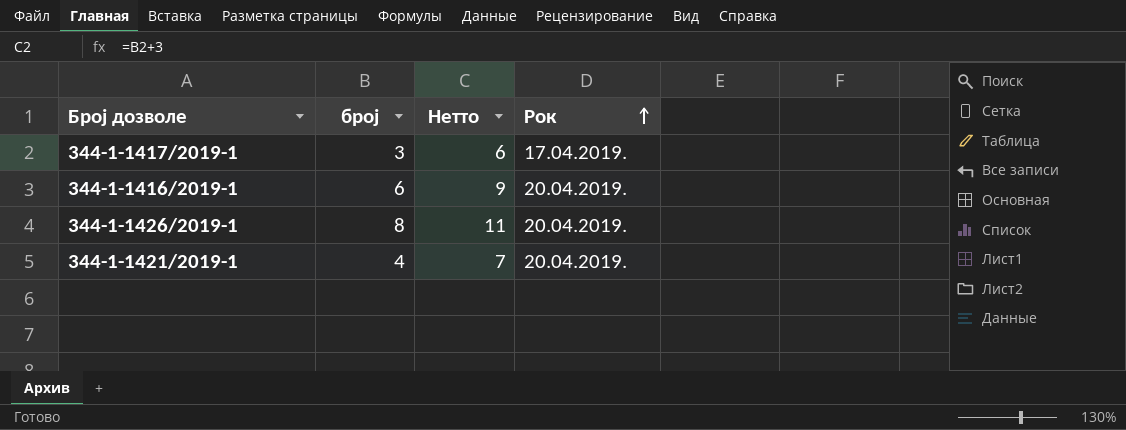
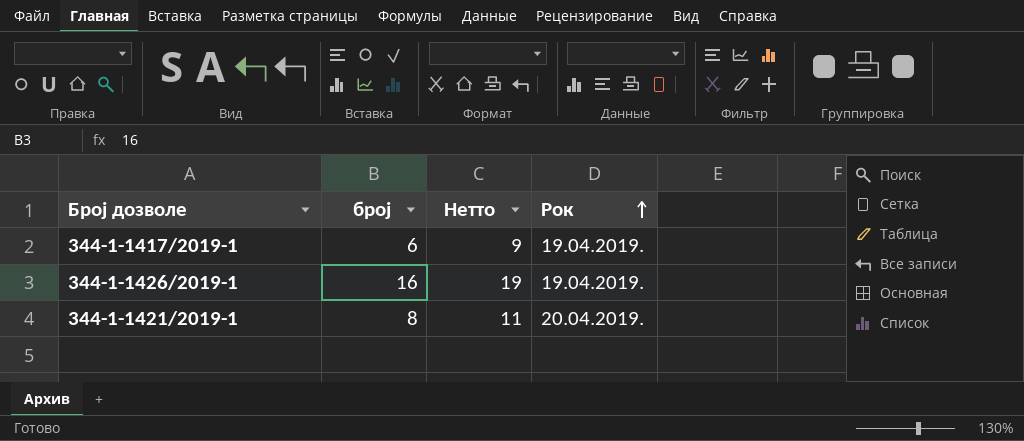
row 344-1-1416/2019-1: 6 | 9 | 20.04.2019. -> none
344-1-1417/2019-1 | број: 3 -> 6
344-1-1417/2019-1 | Нетто: 6 -> 9
344-1-1417/2019-1 | Рок: 17.04.2019. -> 19.04.2019.
344-1-1426/2019-1 | број: 8 -> 16
344-1-1426/2019-1 | Нетто: 11 -> 19
344-1-1426/2019-1 | Рок: 20.04.2019. -> 19.04.2019.
344-1-1421/2019-1 | број: 4 -> 8
344-1-1421/2019-1 | Нетто: 7 -> 11

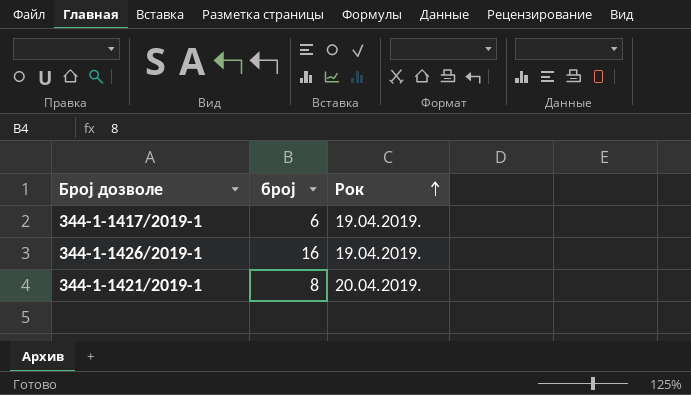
column Нетто | formula: [број] + 3 -> none

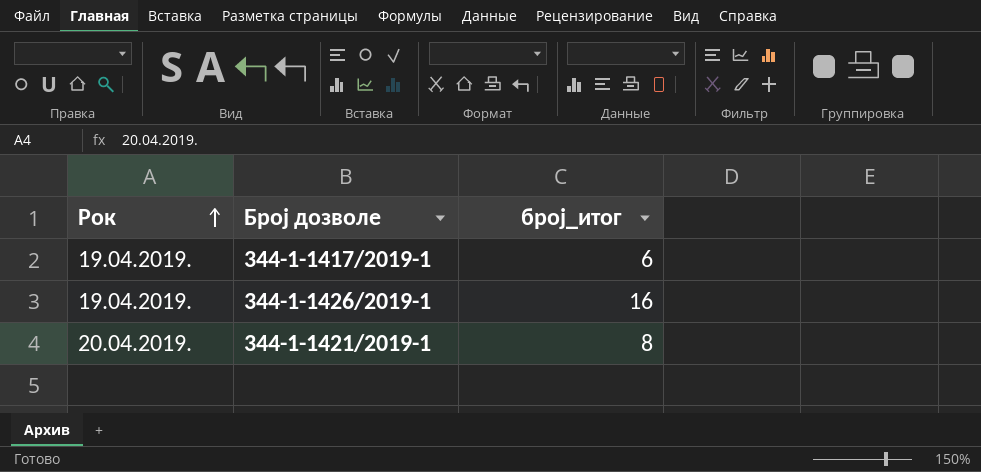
column Рок | position: 3 -> 1
column name: број -> број_итог

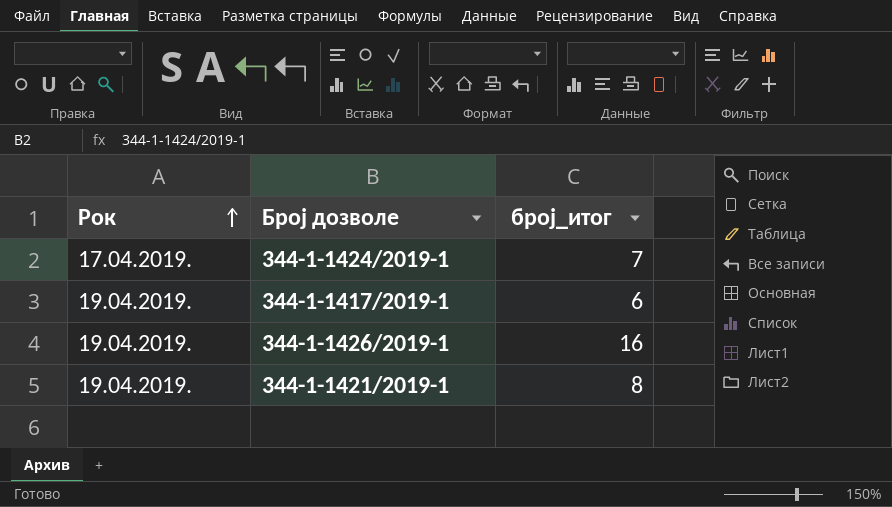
row 344-1-1424/2019-1: none -> 17.04.2019. | 7
344-1-1421/2019-1 | Рок: 20.04.2019. -> 19.04.2019.

